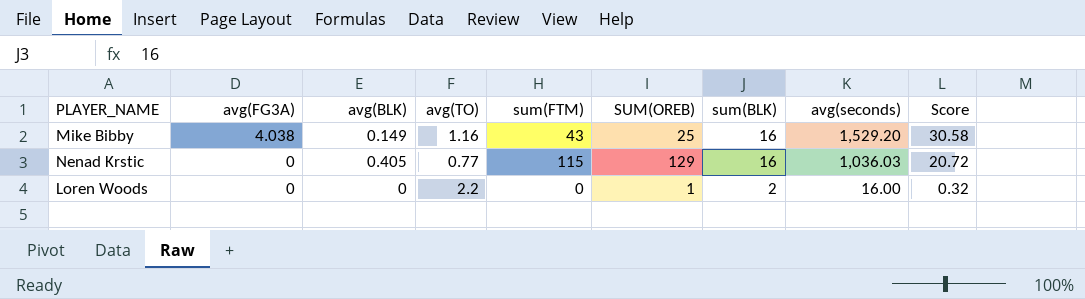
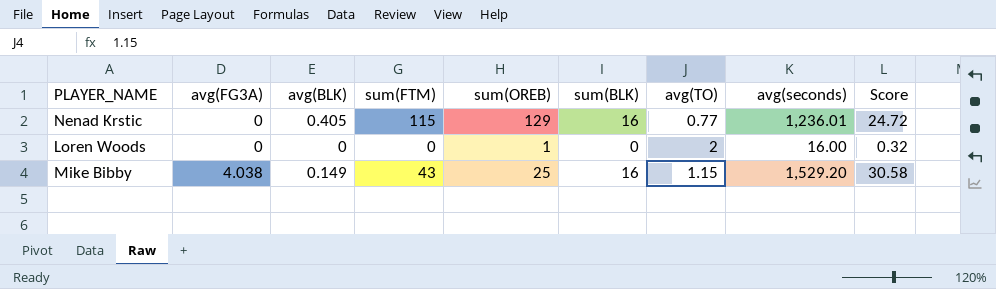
row order: avg(FG3A) descending -> avg(FG3A) ascending
column name: SUM(OREB) -> sum(OREB)
column avg(TO) | position: 4 -> 7
Nenad Krstic | avg(seconds): 1,036.03 -> 1,236.01
Nenad Krstic | Score: 20.72 -> 24.72
Loren Woods | sum(BLK): 2 -> 0
Loren Woods | avg(TO): 2.2 -> 2
Mike Bibby | avg(TO): 1.16 -> 1.15

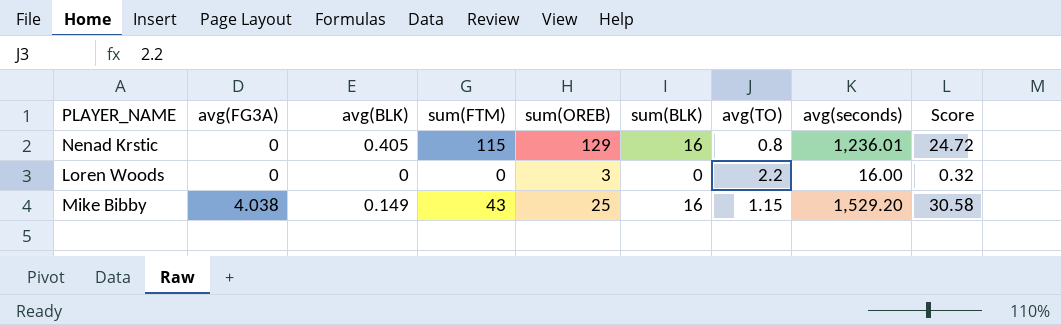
Nenad Krstic | avg(TO): 0.77 -> 0.8
Loren Woods | sum(OREB): 1 -> 3
Loren Woods | avg(TO): 2 -> 2.2

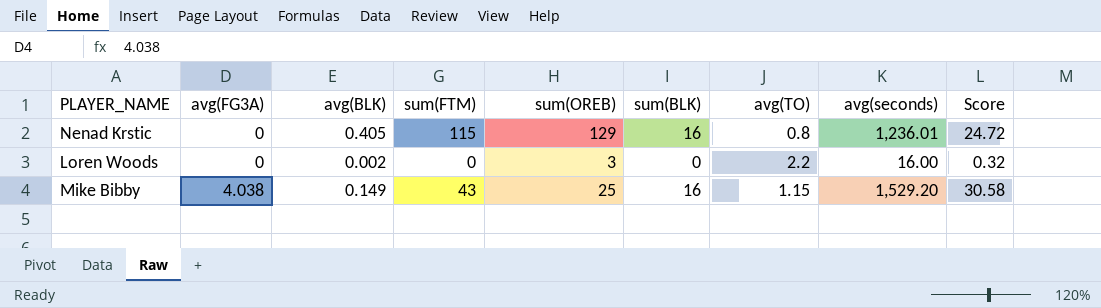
Loren Woods | avg(BLK): 0 -> 0.002

